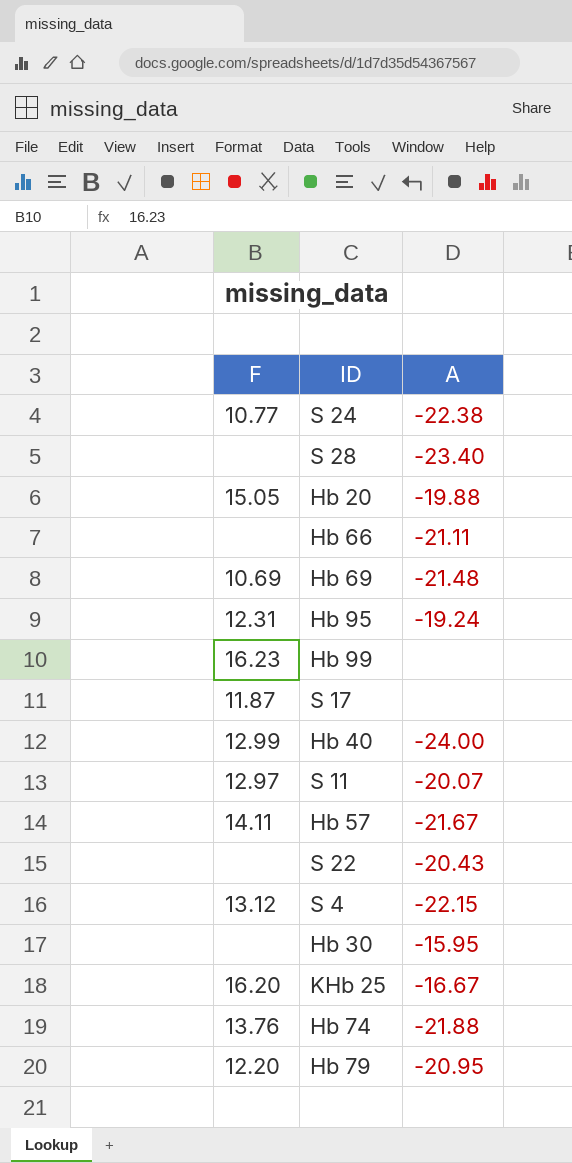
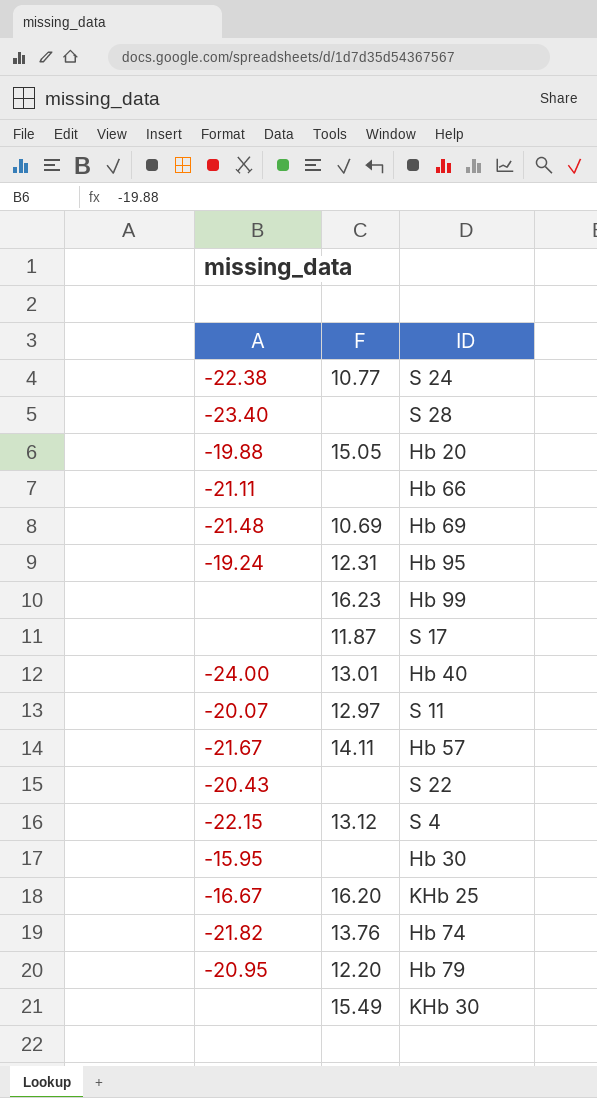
column A | position: 3 -> 1
Hb 40 | F: 12.99 -> 13.01
Hb 74 | A: -21.88 -> -21.82
row KHb 30: none -> none | 15.49

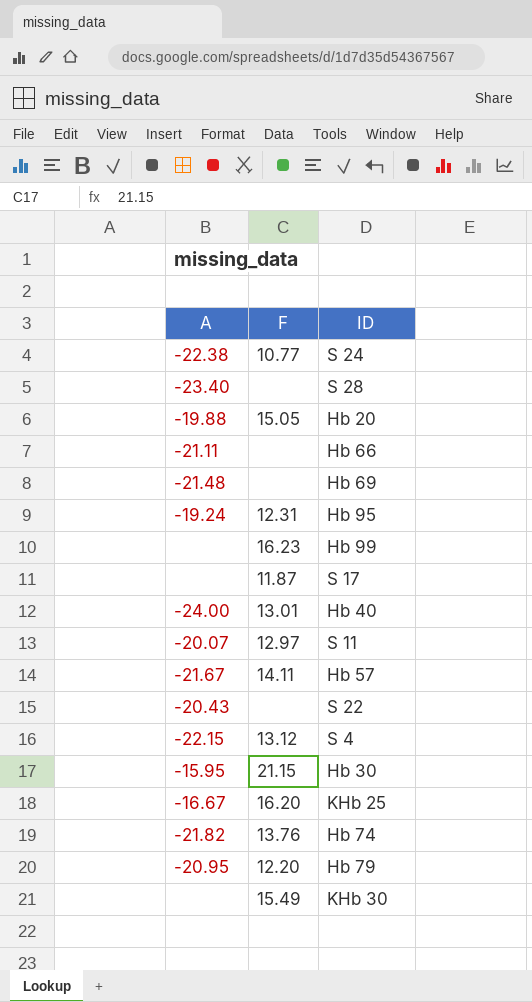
Hb 69 | F: 10.69 -> none
Hb 30 | F: none -> 21.15

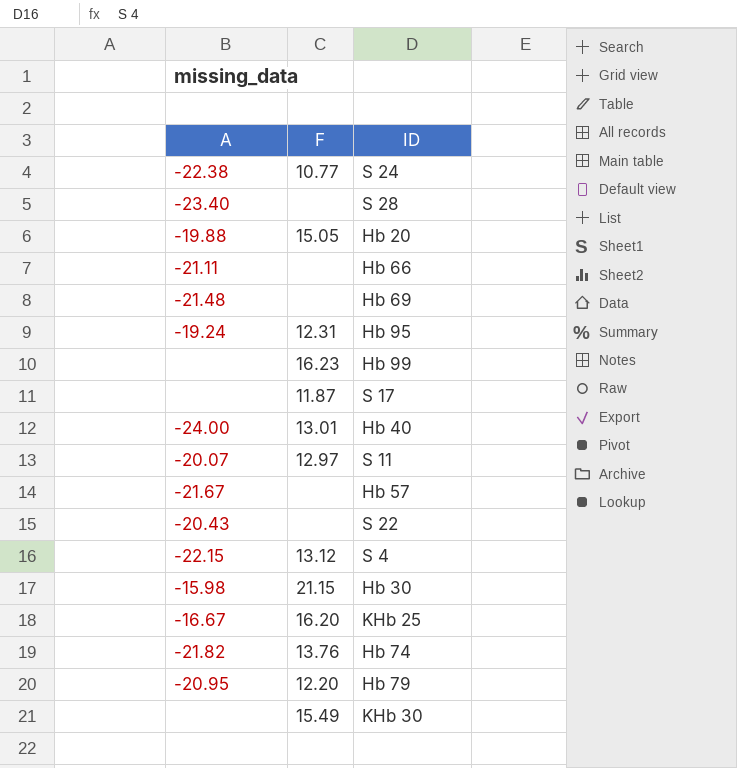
Hb 57 | F: 14.11 -> none
Hb 30 | A: -15.95 -> -15.98

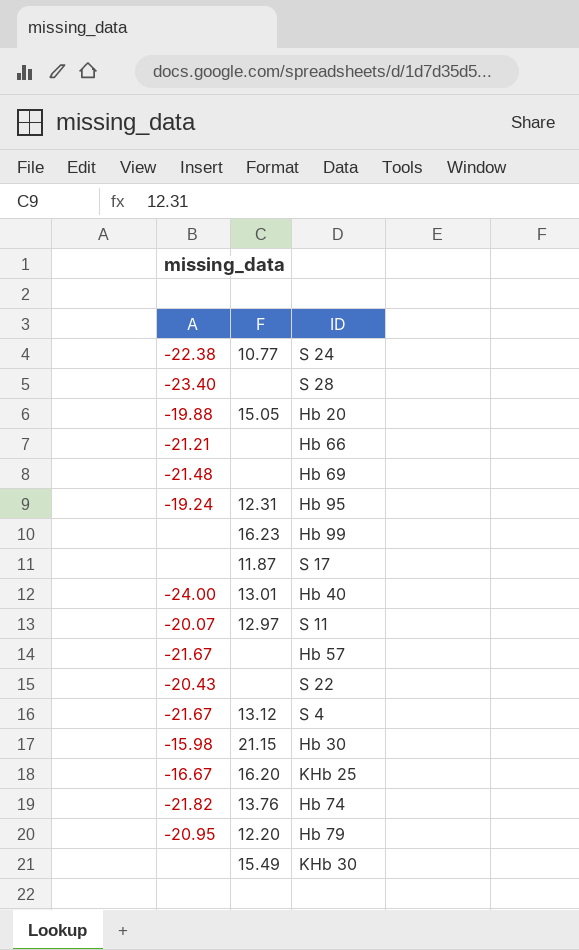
Hb 66 | A: -21.11 -> -21.21
S 4 | A: -22.15 -> -21.67

